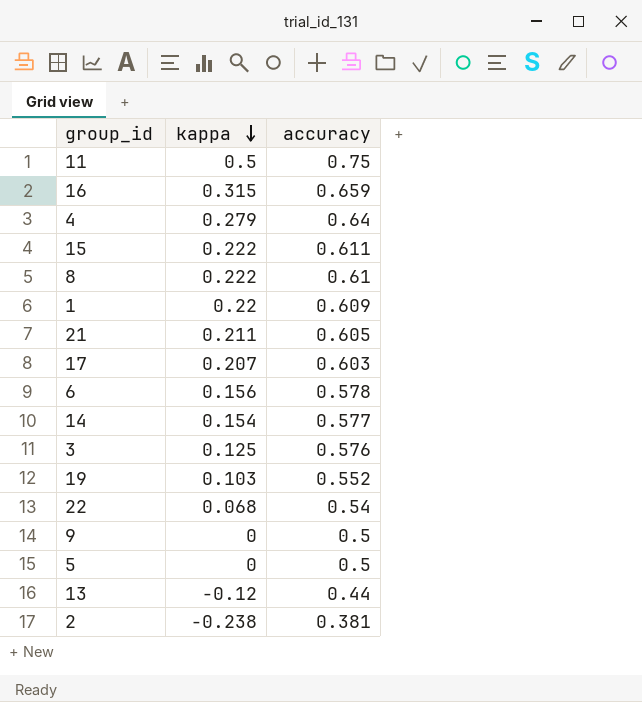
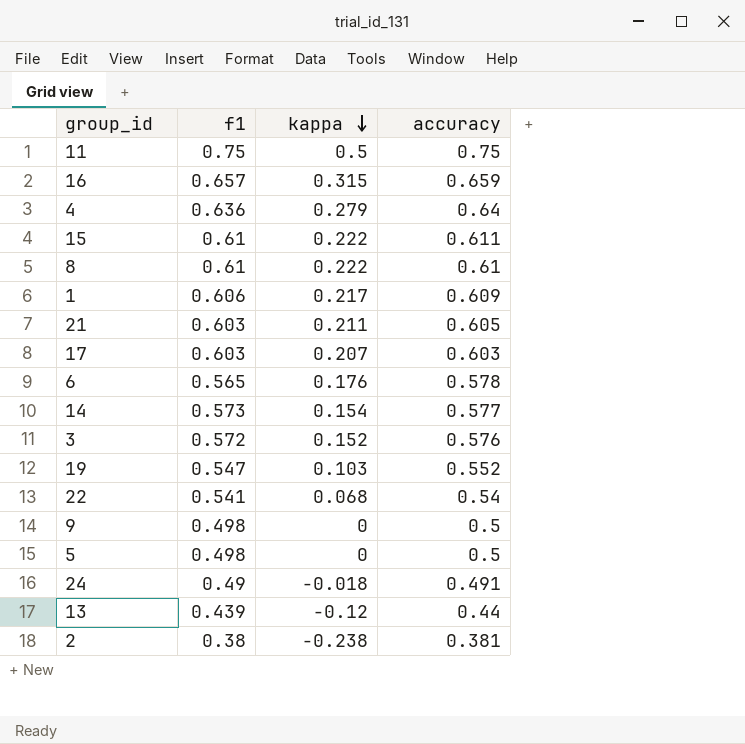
column f1 | position: none -> 2
1 | kappa: 0.22 -> 0.217
6 | kappa: 0.156 -> 0.176
3 | kappa: 0.125 -> 0.152
row 24: none -> 0.49 | -0.018 | 0.491

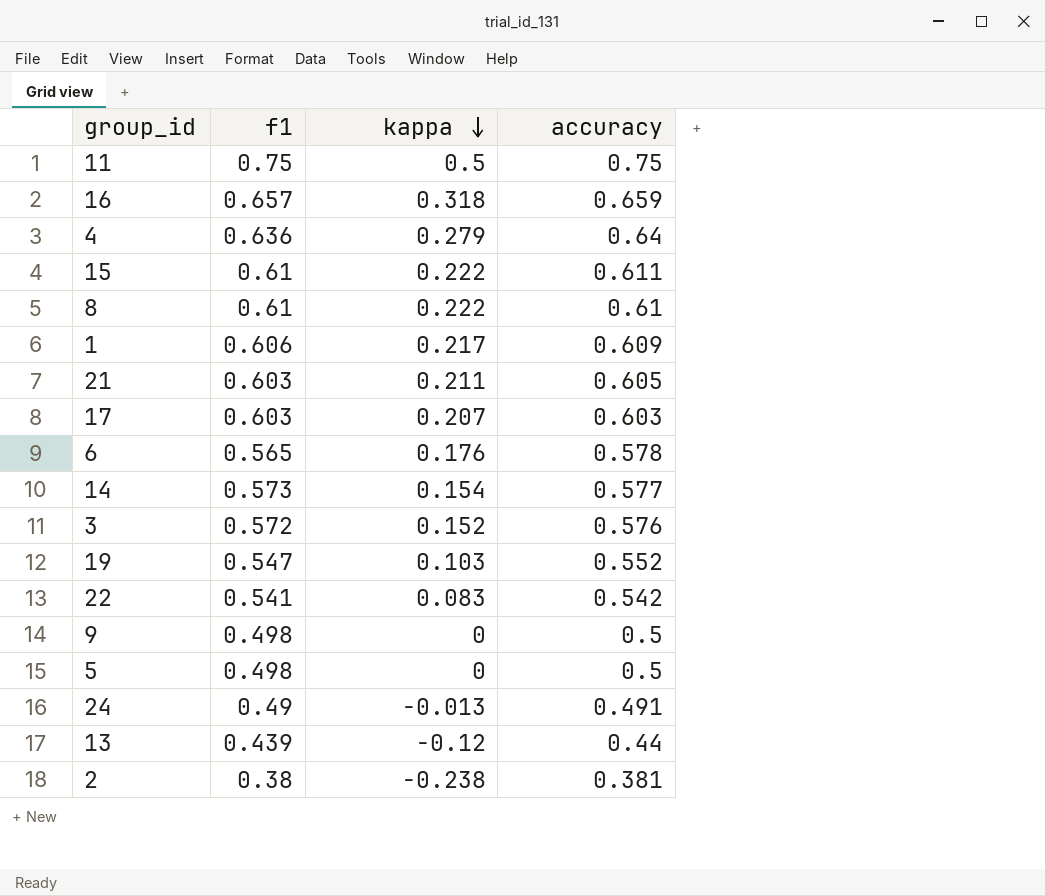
16 | kappa: 0.315 -> 0.318
22 | kappa: 0.068 -> 0.083
22 | accuracy: 0.54 -> 0.542
24 | kappa: -0.018 -> -0.013

